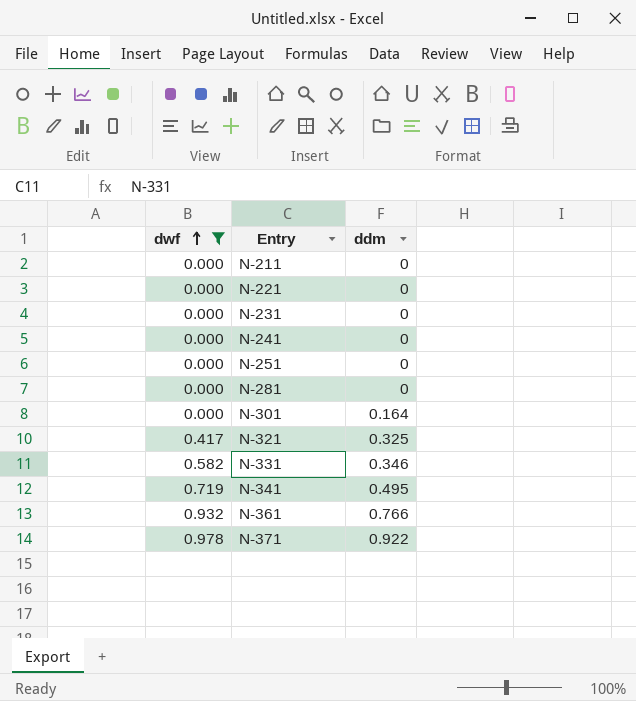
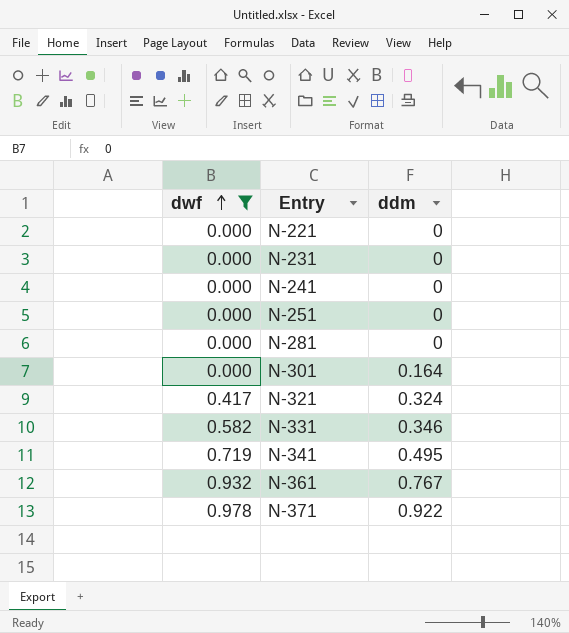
row N-211: 0.000 | 0 -> none
N-321 | ddm: 0.325 -> 0.324
N-361 | ddm: 0.766 -> 0.767

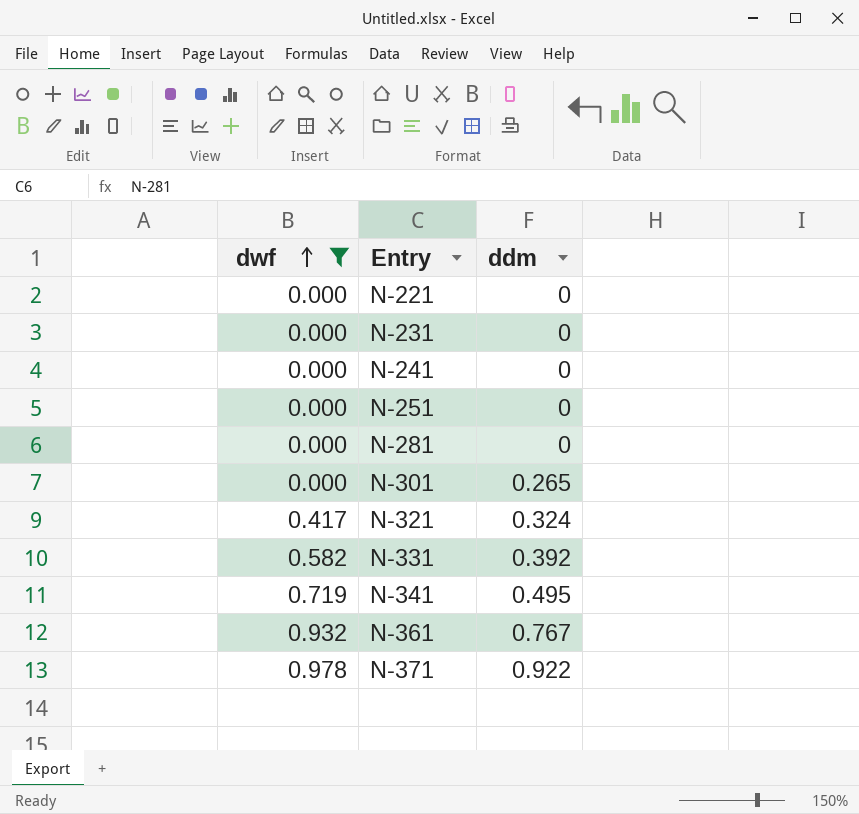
N-301 | ddm: 0.164 -> 0.265
N-331 | ddm: 0.346 -> 0.392

